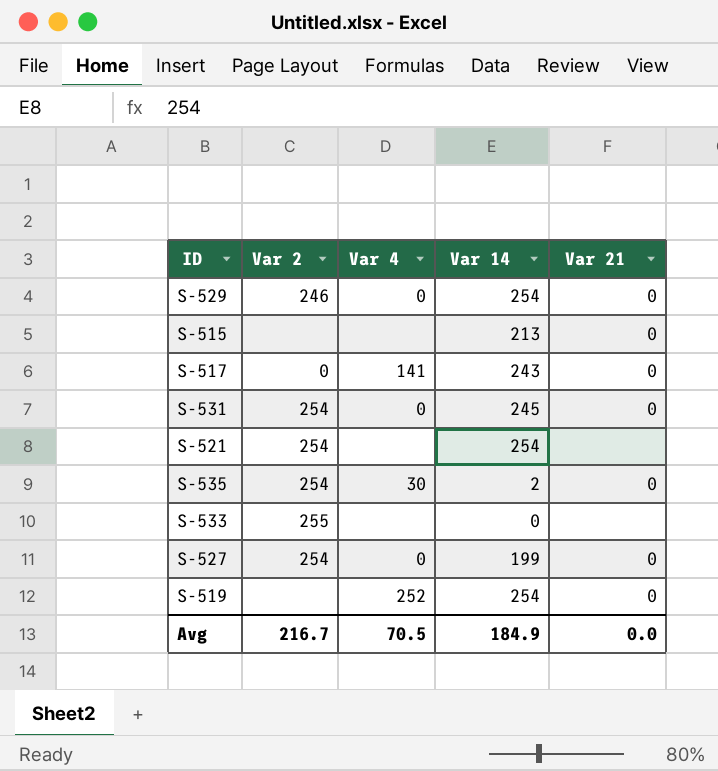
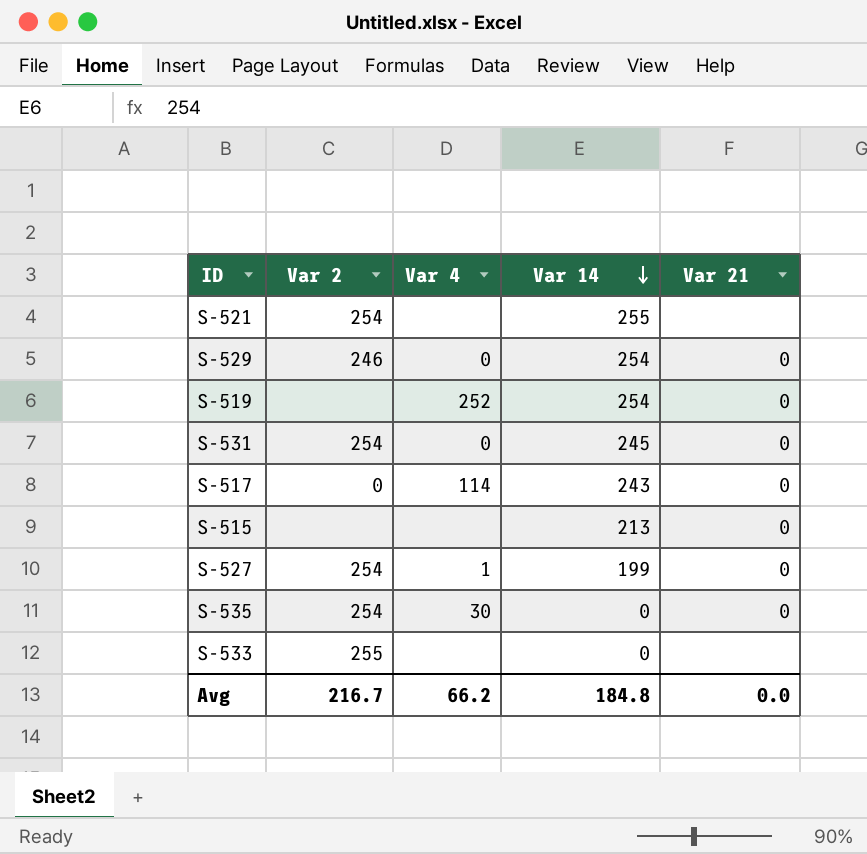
row order: none -> Var 14 descending
S-521 | Var 14: 254 -> 255
S-517 | Var 4: 141 -> 114
S-527 | Var 4: 0 -> 1
S-535 | Var 14: 2 -> 0
Avg | Var 4: 70.5 -> 66.2
Avg | Var 14: 184.9 -> 184.8

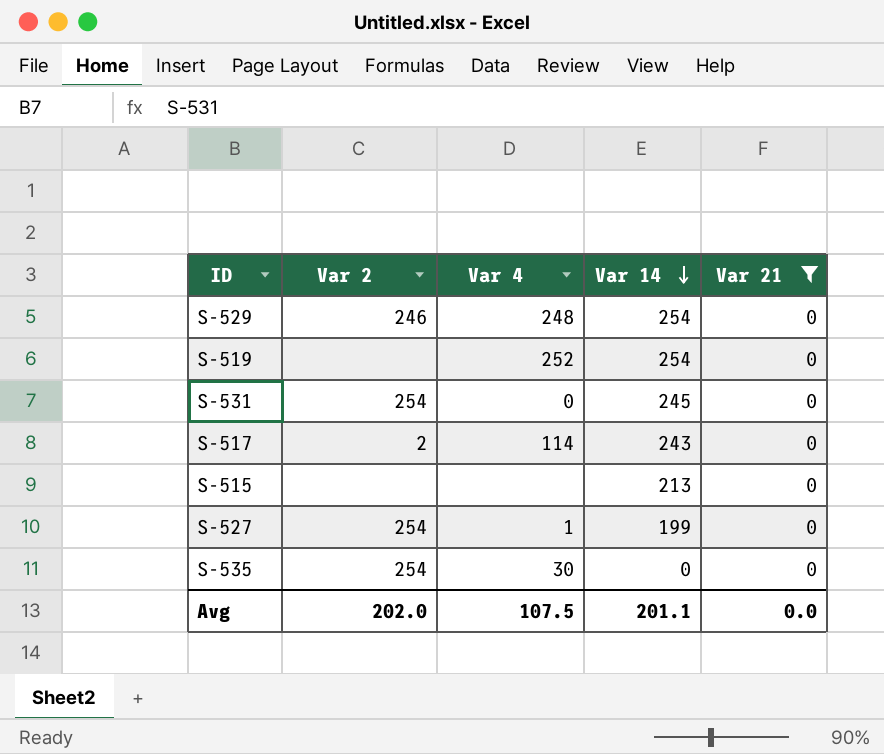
filter: none -> Var 21 = 0
S-529 | Var 4: 0 -> 248
S-517 | Var 2: 0 -> 2
Avg | Var 2: 216.7 -> 202.0
Avg | Var 4: 66.2 -> 107.5
Avg | Var 14: 184.8 -> 201.1

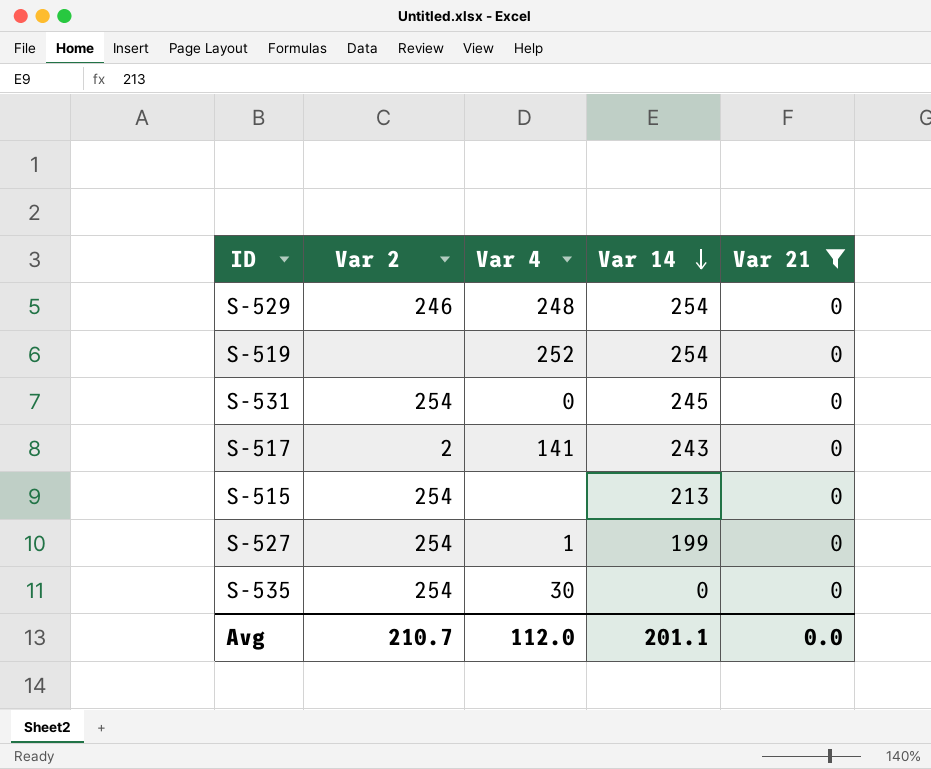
S-517 | Var 4: 114 -> 141
S-515 | Var 2: none -> 254
Avg | Var 2: 202.0 -> 210.7
Avg | Var 4: 107.5 -> 112.0

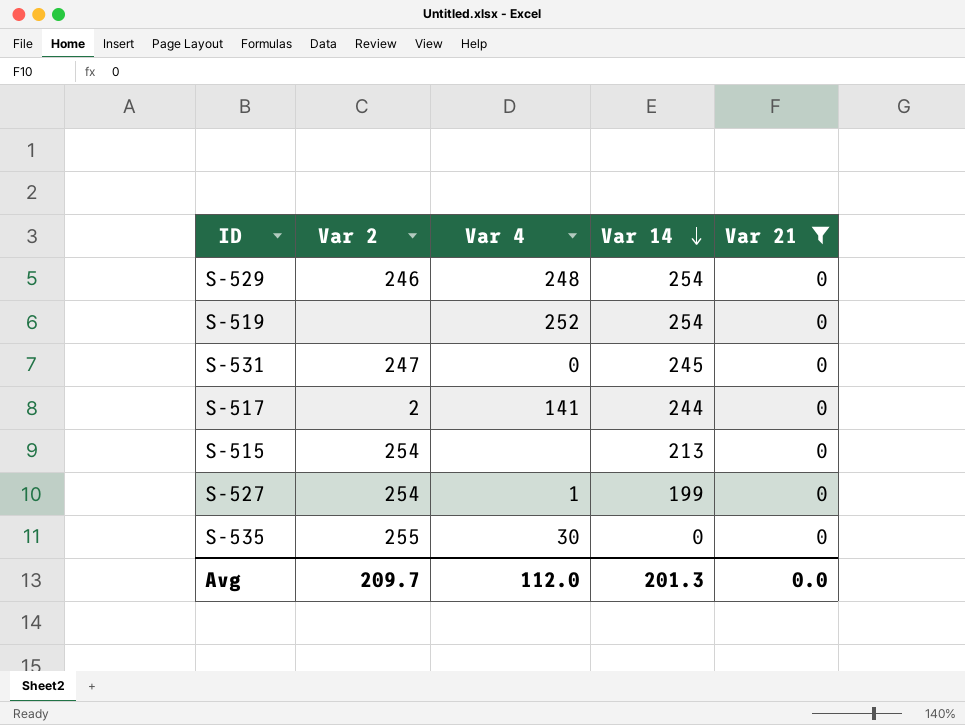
S-531 | Var 2: 254 -> 247
S-517 | Var 14: 243 -> 244
S-535 | Var 2: 254 -> 255
Avg | Var 2: 210.7 -> 209.7
Avg | Var 14: 201.1 -> 201.3

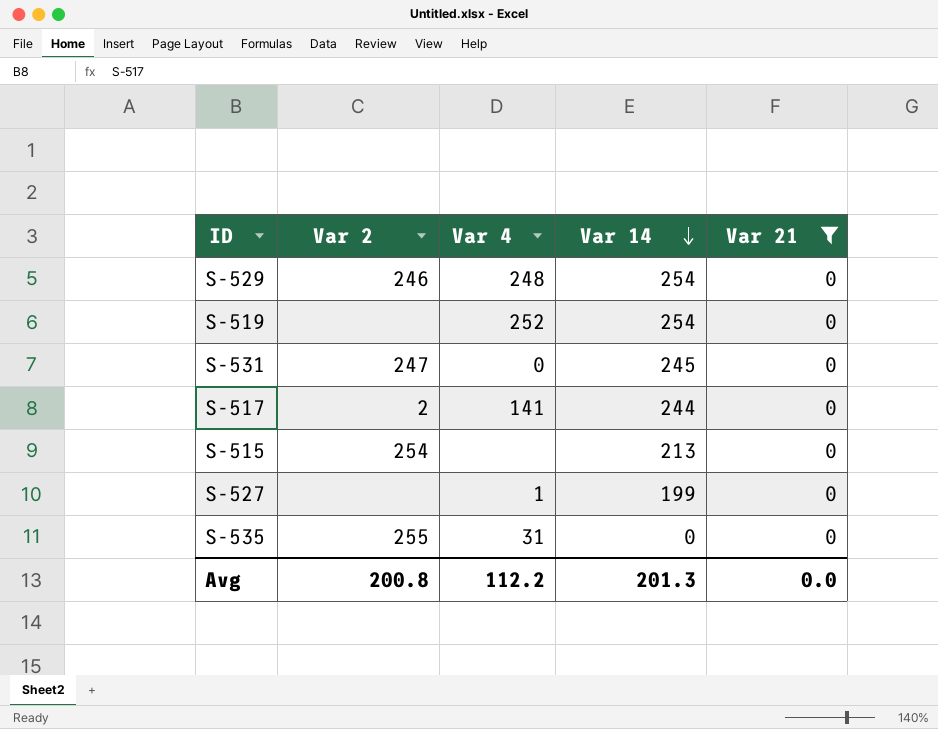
S-527 | Var 2: 254 -> none
S-535 | Var 4: 30 -> 31
Avg | Var 2: 209.7 -> 200.8
Avg | Var 4: 112.0 -> 112.2

